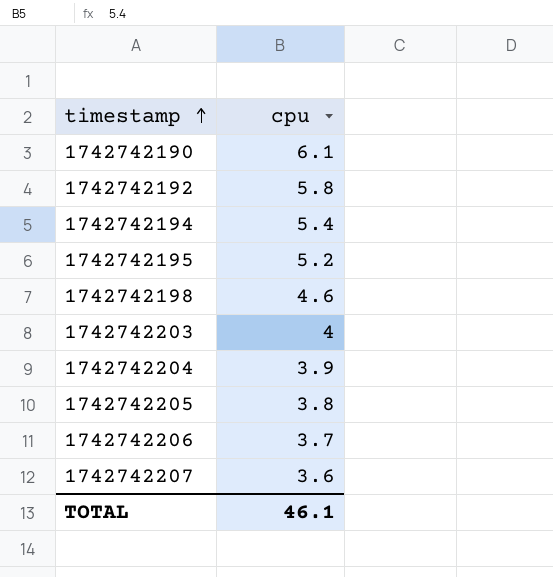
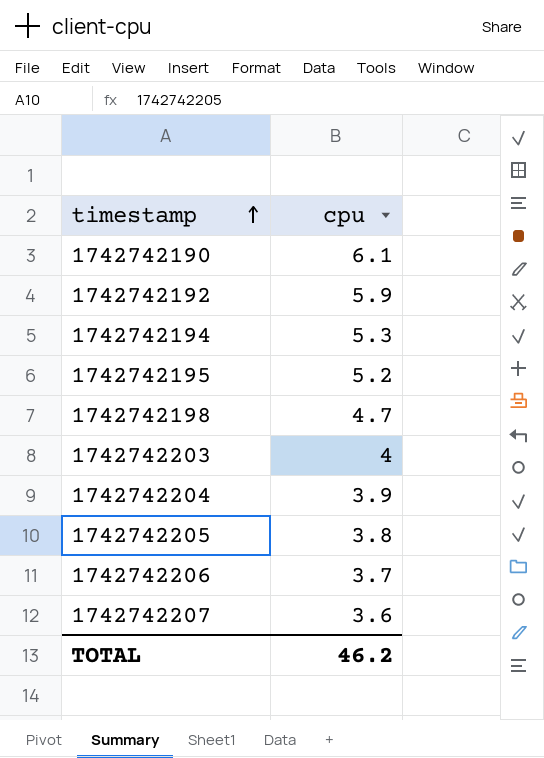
1742742192 | cpu: 5.8 -> 5.9
1742742194 | cpu: 5.4 -> 5.3
1742742198 | cpu: 4.6 -> 4.7
TOTAL | cpu: 46.1 -> 46.2

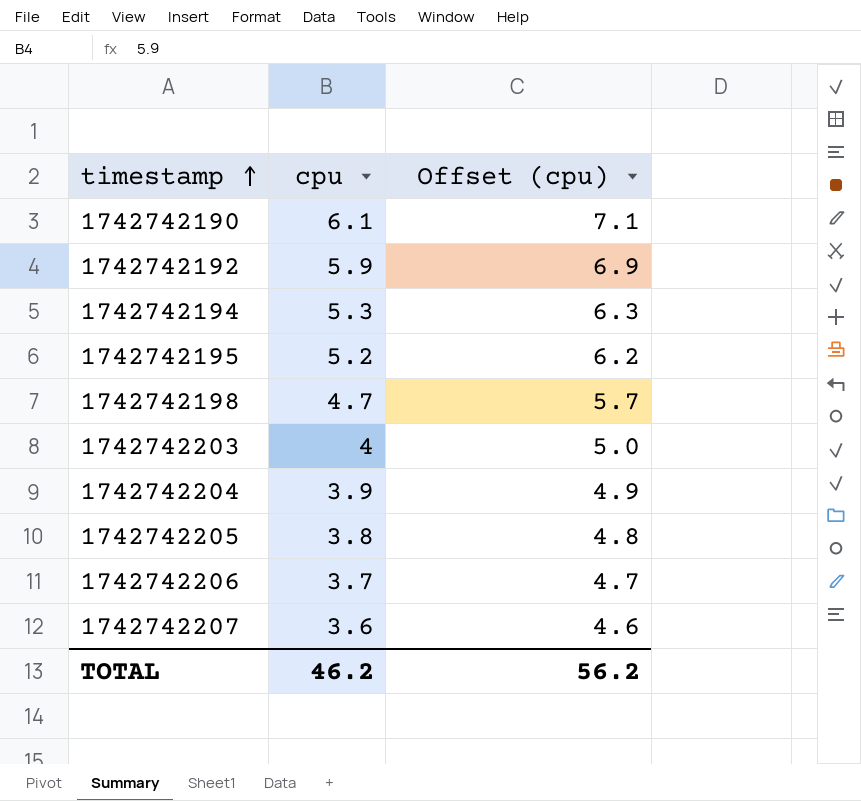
column Offset (cpu) | formula: none -> [cpu] + 1

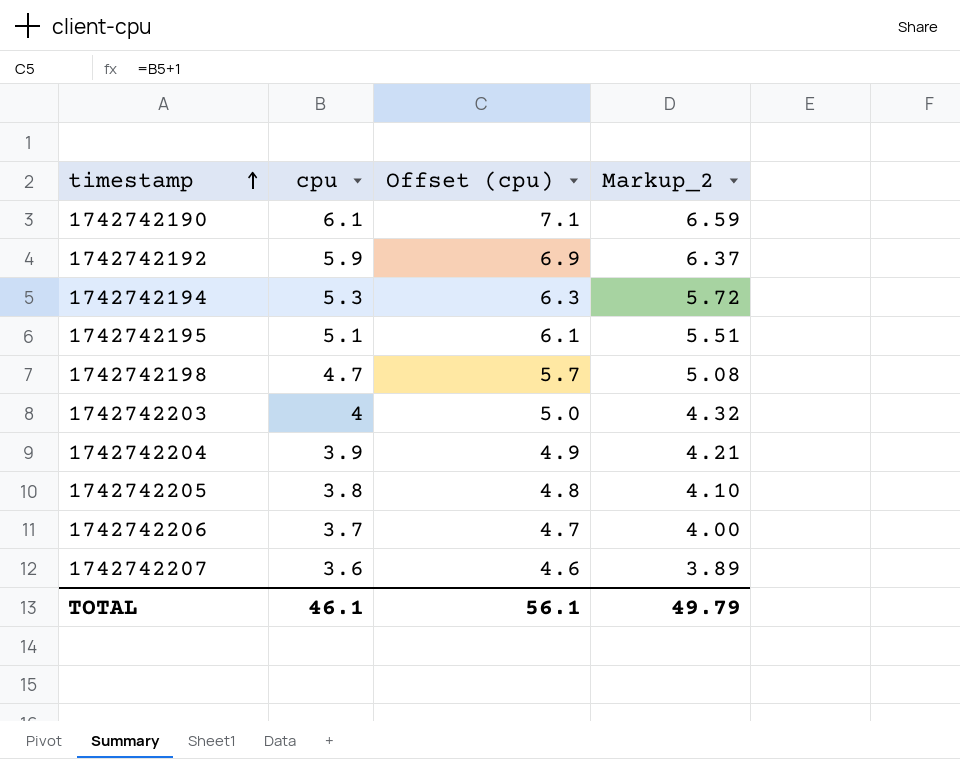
column Markup_2 | formula: none -> [cpu] * 1.08
1742742195 | cpu: 5.2 -> 5.1
1742742195 | Offset (cpu): 6.2 -> 6.1
TOTAL | cpu: 46.2 -> 46.1
TOTAL | Offset (cpu): 56.2 -> 56.1

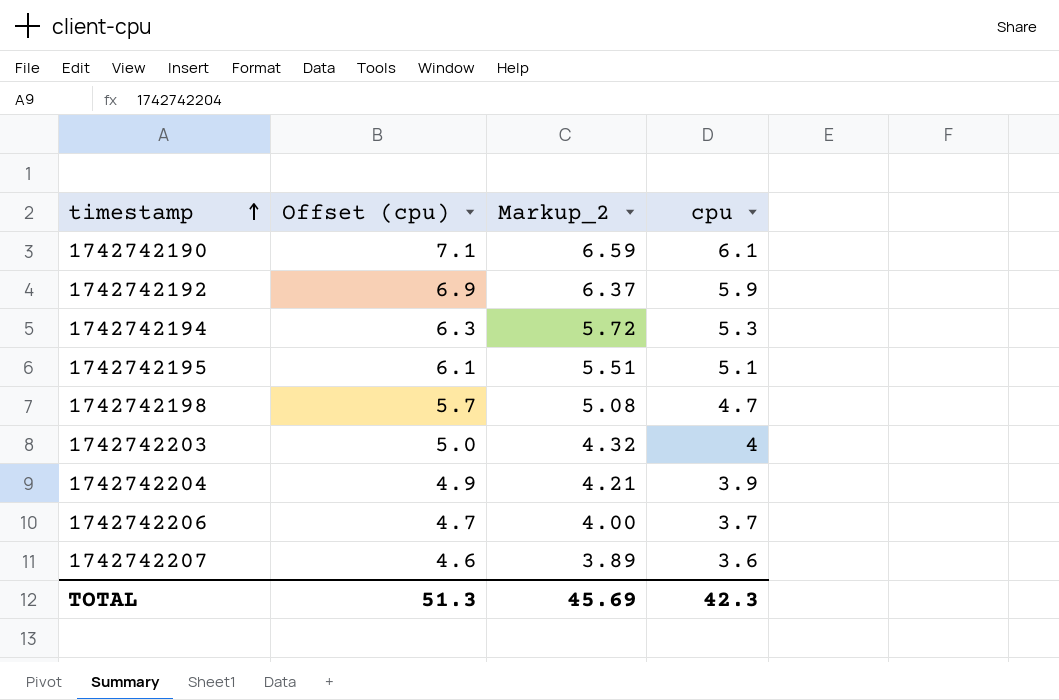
column cpu | position: 2 -> 4
row 1742742205: 3.8 | 4.8 | 4.10 -> none
TOTAL | Offset (cpu): 56.1 -> 51.3
TOTAL | Markup_2: 49.79 -> 45.69
TOTAL | cpu: 46.1 -> 42.3

